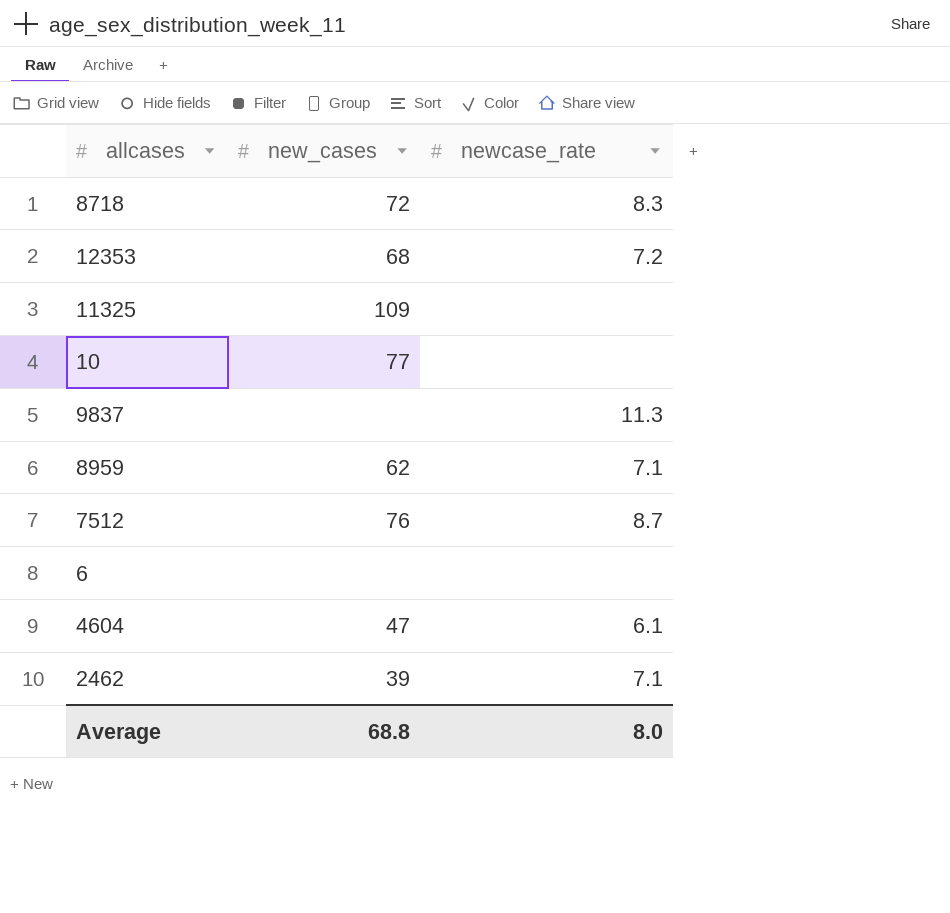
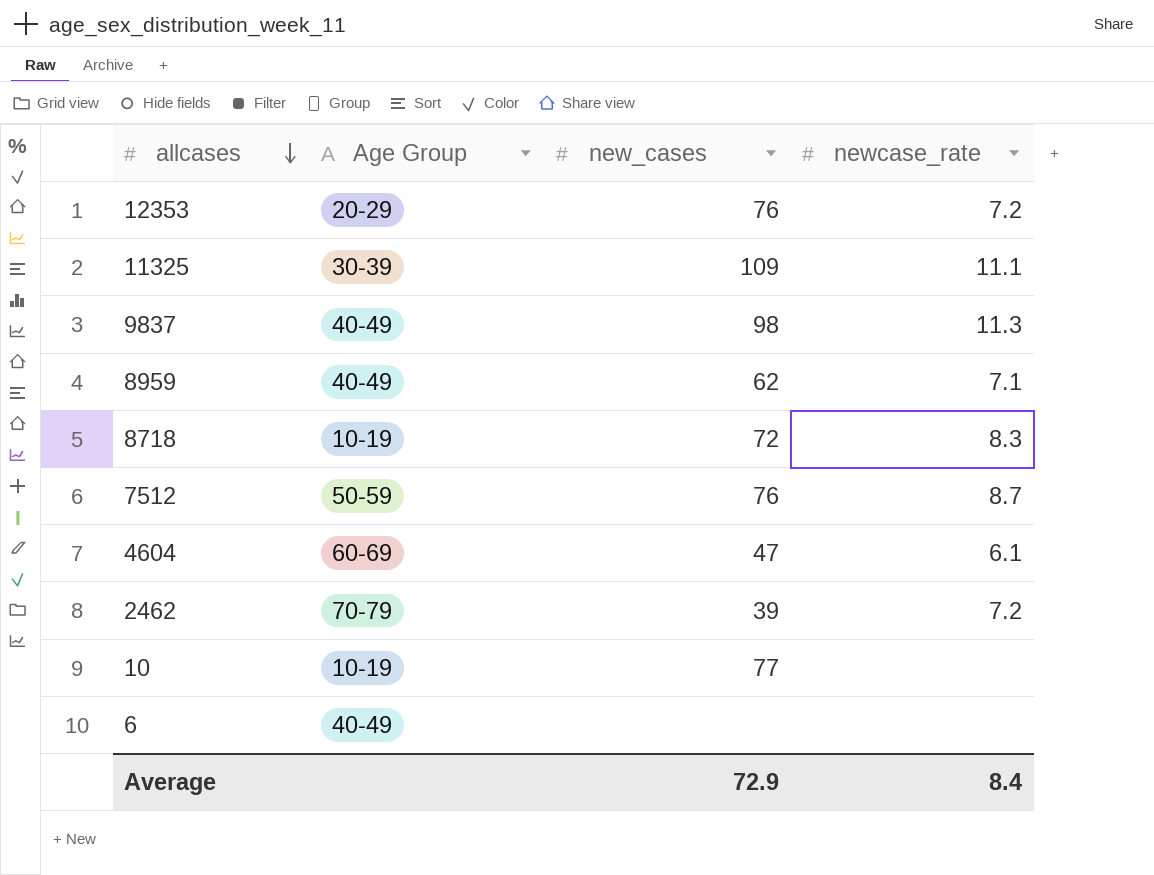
row order: none -> allcases descending
column Age Group | position: none -> 2
12353 | new_cases: 68 -> 76
11325 | newcase_rate: none -> 11.1
9837 | new_cases: none -> 98
2462 | newcase_rate: 7.1 -> 7.2
Average | new_cases: 68.8 -> 72.9
Average | newcase_rate: 8.0 -> 8.4

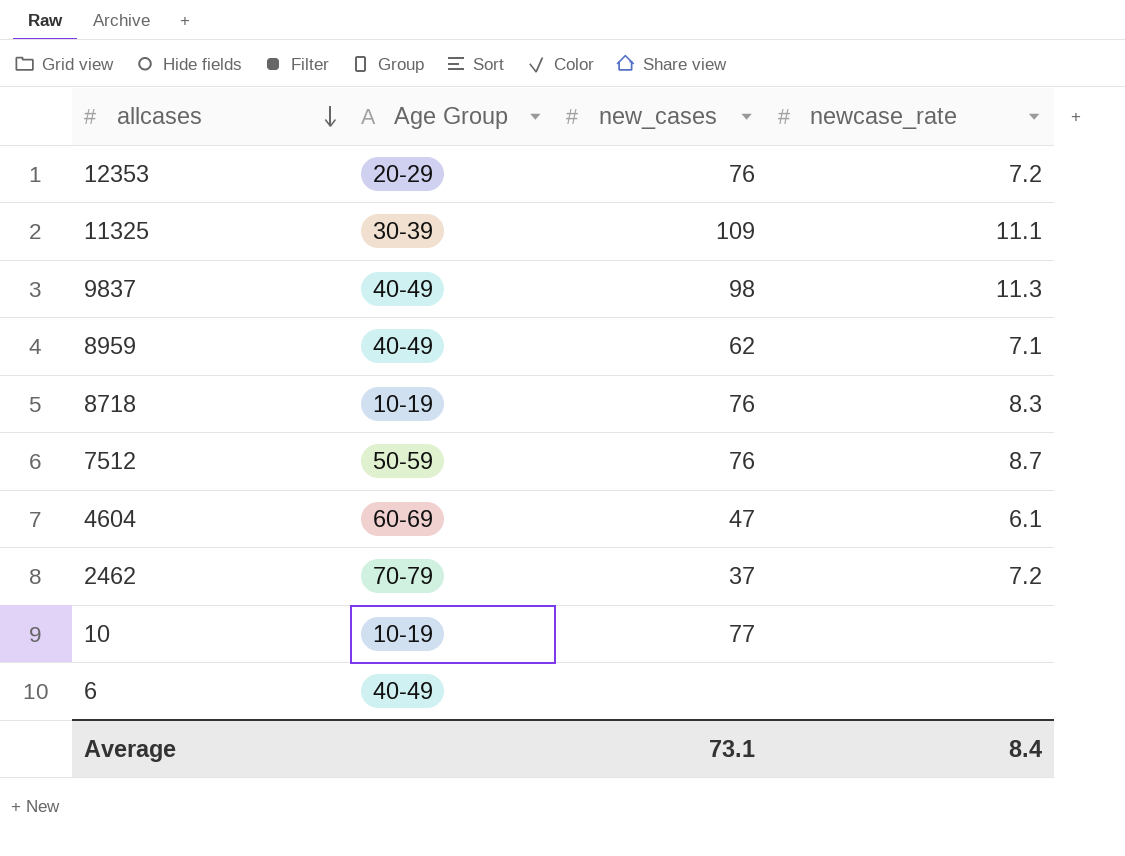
8718 | new_cases: 72 -> 76
2462 | new_cases: 39 -> 37
Average | new_cases: 72.9 -> 73.1

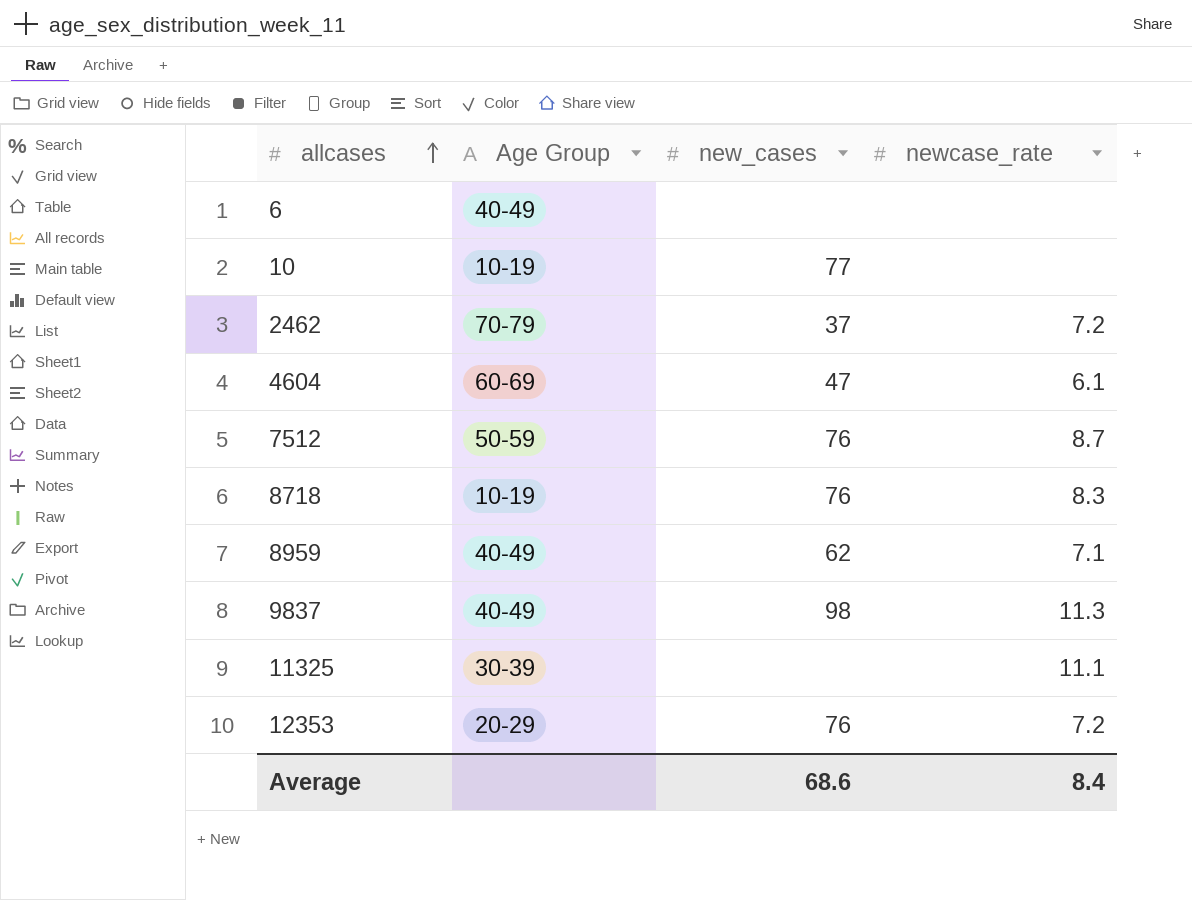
row order: allcases descending -> allcases ascending
11325 | new_cases: 109 -> none
Average | new_cases: 73.1 -> 68.6

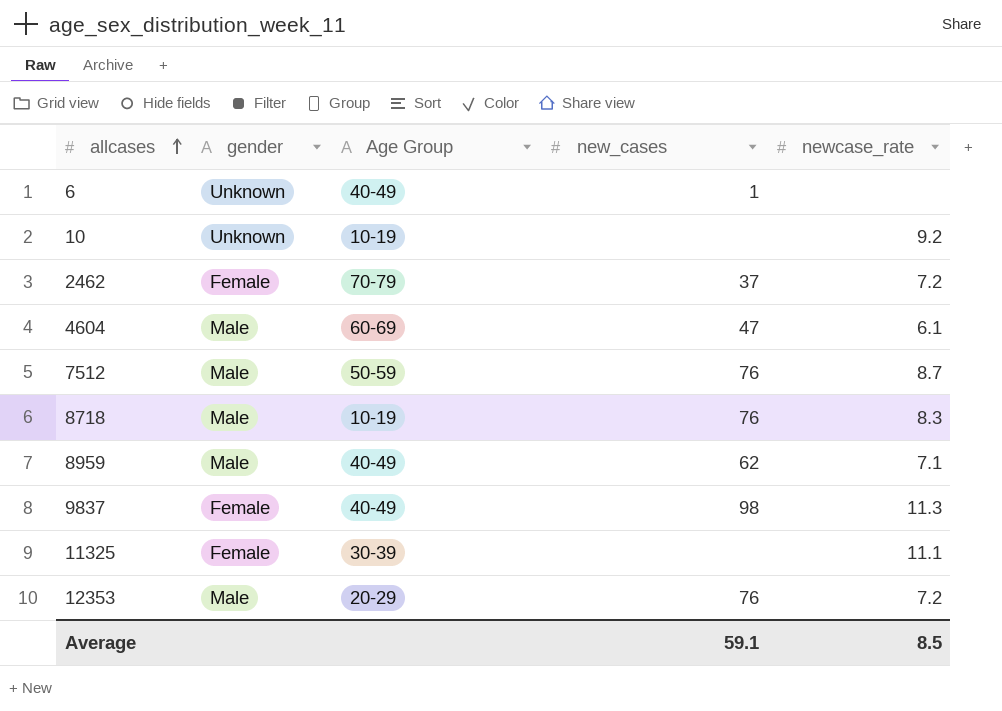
column gender | position: none -> 2
6 | new_cases: none -> 1
10 | new_cases: 77 -> none
10 | newcase_rate: none -> 9.2
Average | new_cases: 68.6 -> 59.1
Average | newcase_rate: 8.4 -> 8.5

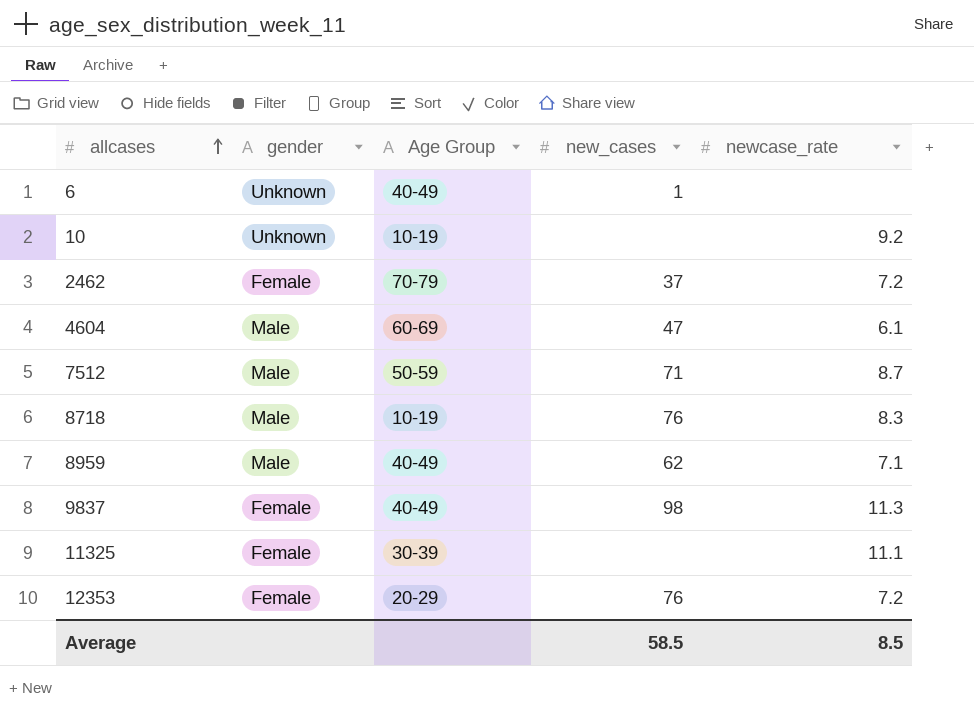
7512 | new_cases: 76 -> 71
12353 | gender: Male -> Female
Average | new_cases: 59.1 -> 58.5

